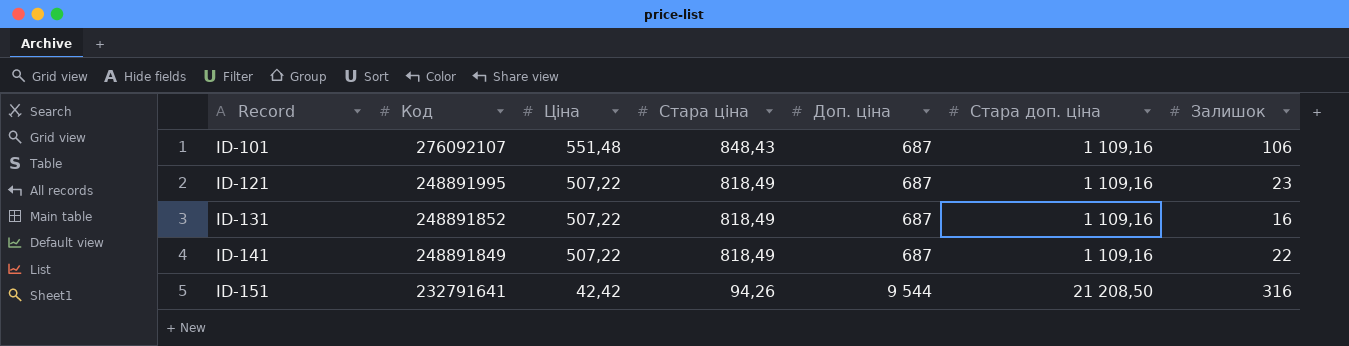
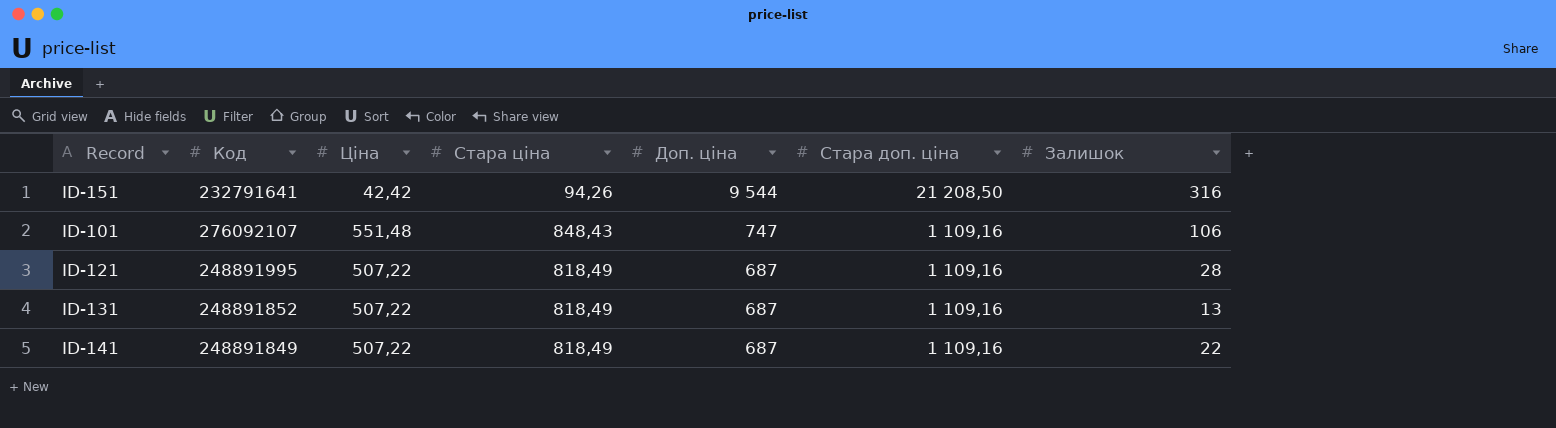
row order: Record ascending -> Доп. ціна descending
ID-101 | Доп. ціна: 687 -> 747
ID-121 | Залишок: 23 -> 28
ID-131 | Залишок: 16 -> 13

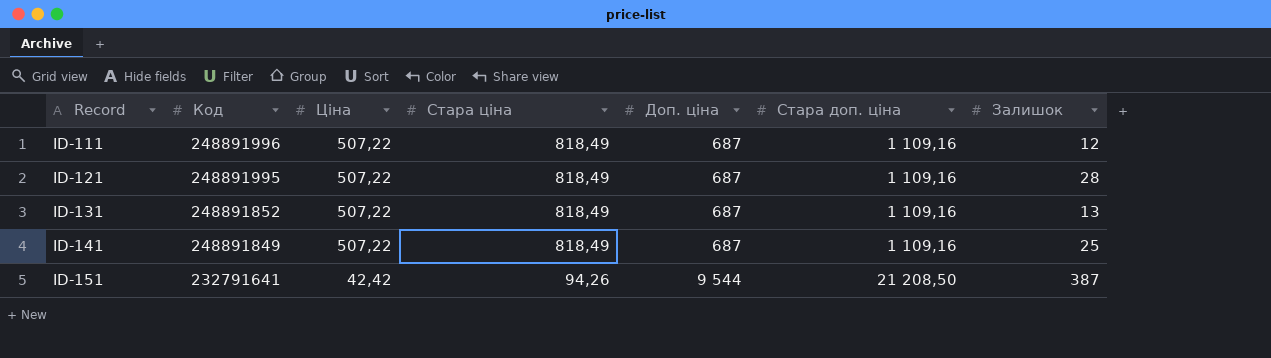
row order: Доп. ціна descending -> Record ascending
row ID-101: 276092107 | 551,48 | 848,43 | 747 | 1 109,16 | 106 -> none
row ID-111: none -> 248891996 | 507,22 | 818,49 | 687 | 1 109,16 | 12
ID-141 | Залишок: 22 -> 25
ID-151 | Залишок: 316 -> 387

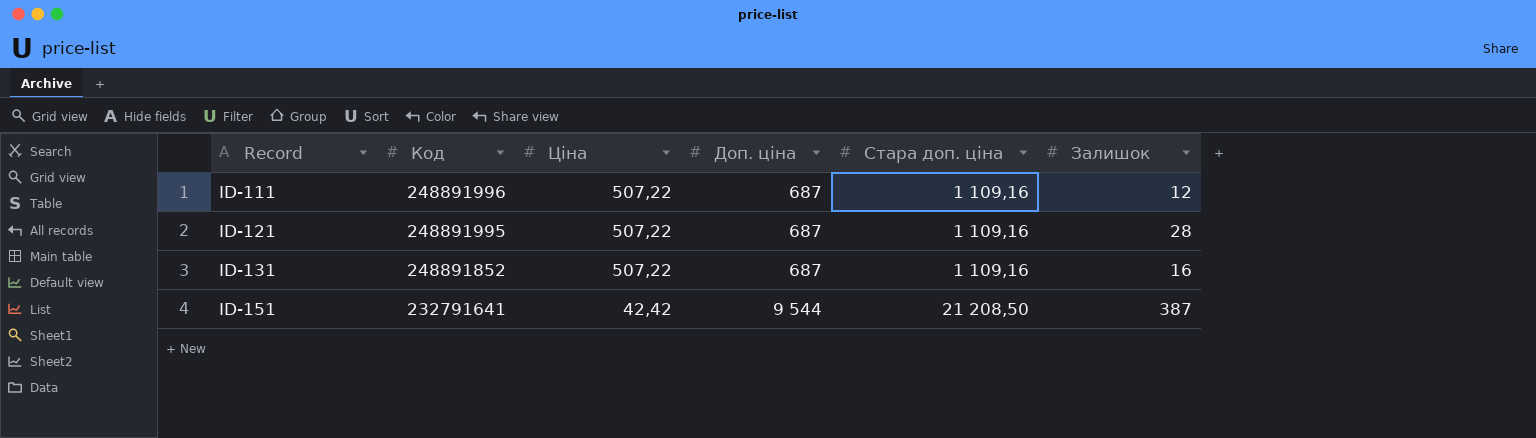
column Стара ціна | position: 4 -> none
row ID-141: 248891849 | 507,22 | 818,49 | 687 | 1 109,16 | 25 -> none
ID-131 | Залишок: 13 -> 16

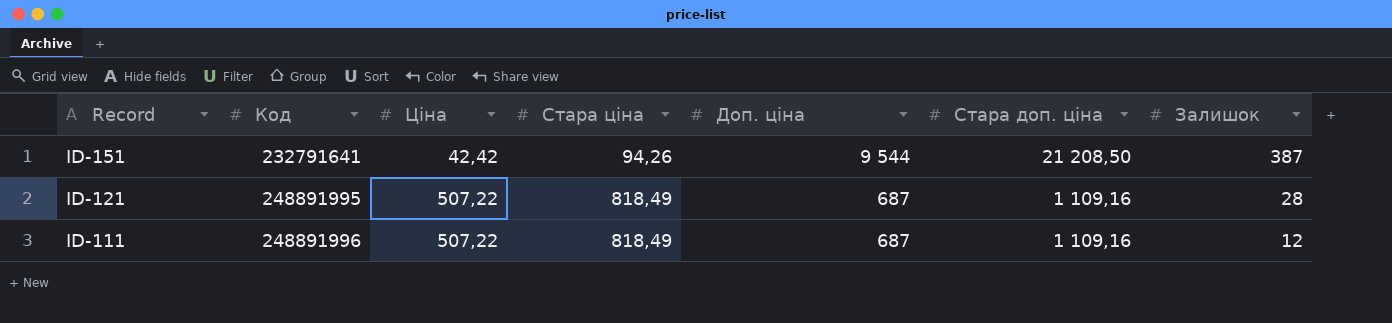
row order: Record ascending -> Record descending
column Стара ціна | position: none -> 4
row ID-131: 248891852 | 507,22 | 687 | 1 109,16 | 16 -> none

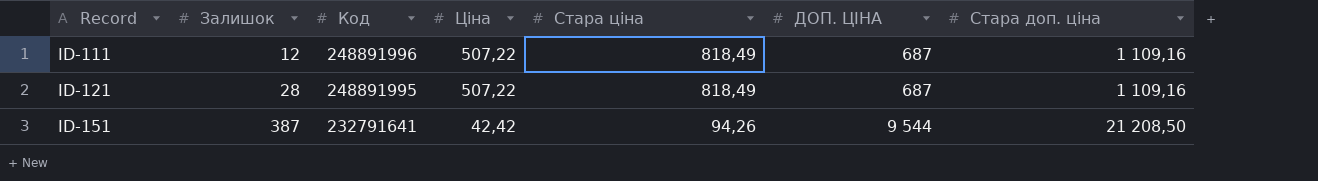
row order: Record descending -> Record ascending
column Залишок | position: 7 -> 2
column name: Доп. ціна -> ДОП. ЦІНА

